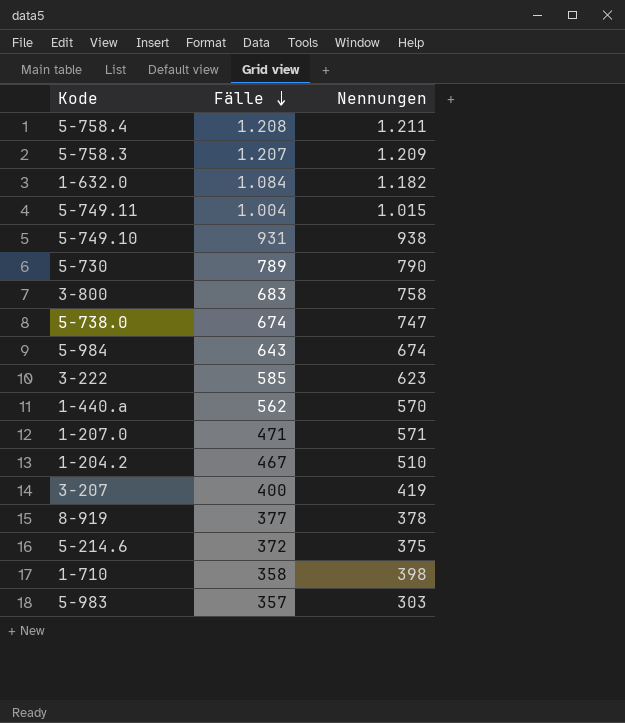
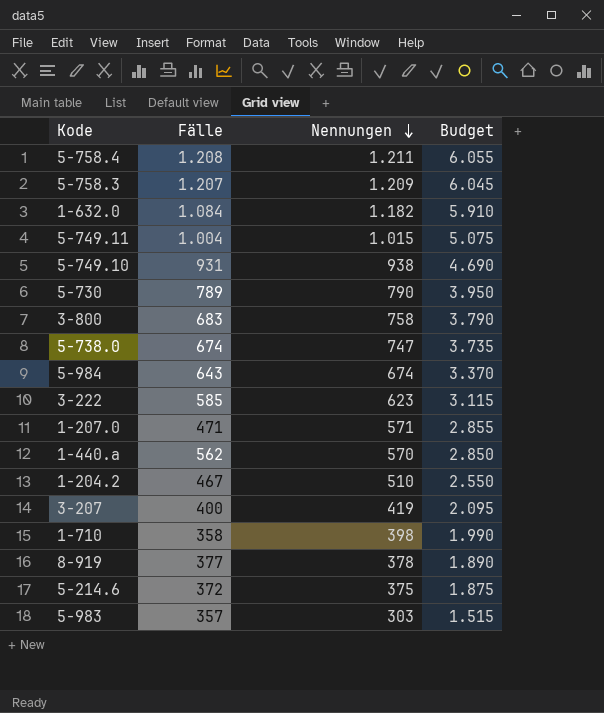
row order: Fälle descending -> Nennungen descending
column Budget | formula: none -> [Nennungen] * 5

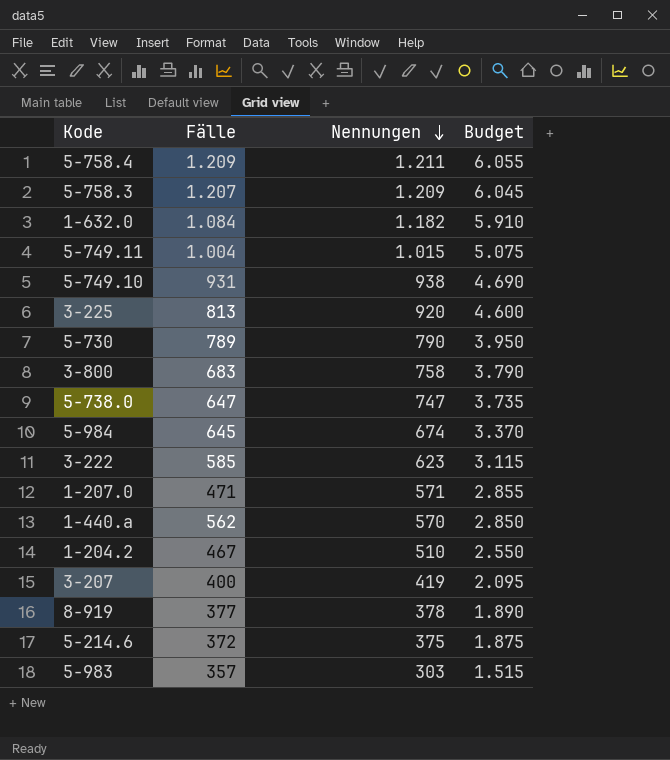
row 1-710: 358 | 398 | 1.990 -> none
5-758.4 | Fälle: 1.208 -> 1.209
row 3-225: none -> 813 | 920 | 4.600
5-738.0 | Fälle: 674 -> 647
5-984 | Fälle: 643 -> 645

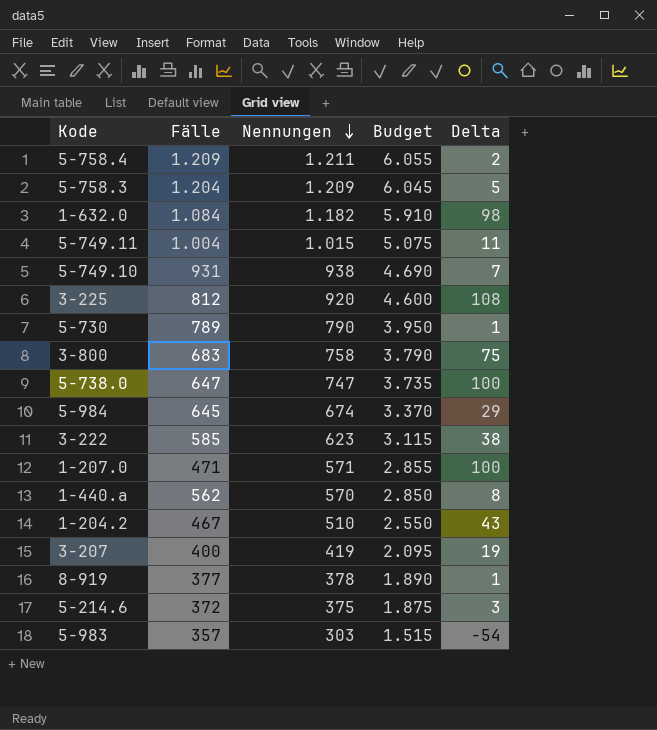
column Delta | formula: none -> [Nennungen] - [Fälle]
5-758.3 | Fälle: 1.207 -> 1.204
3-225 | Fälle: 813 -> 812

